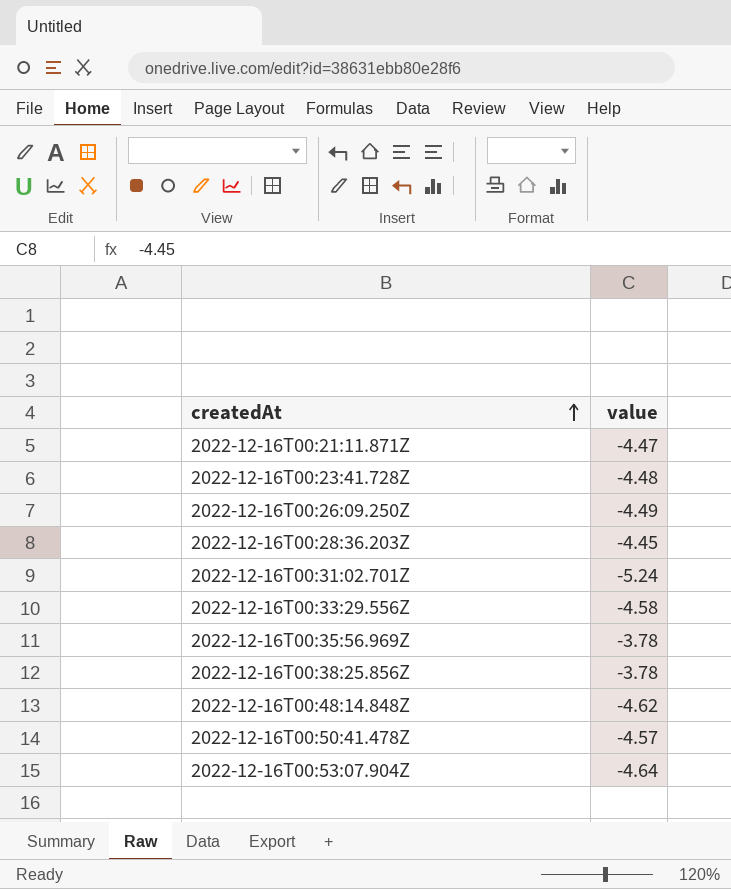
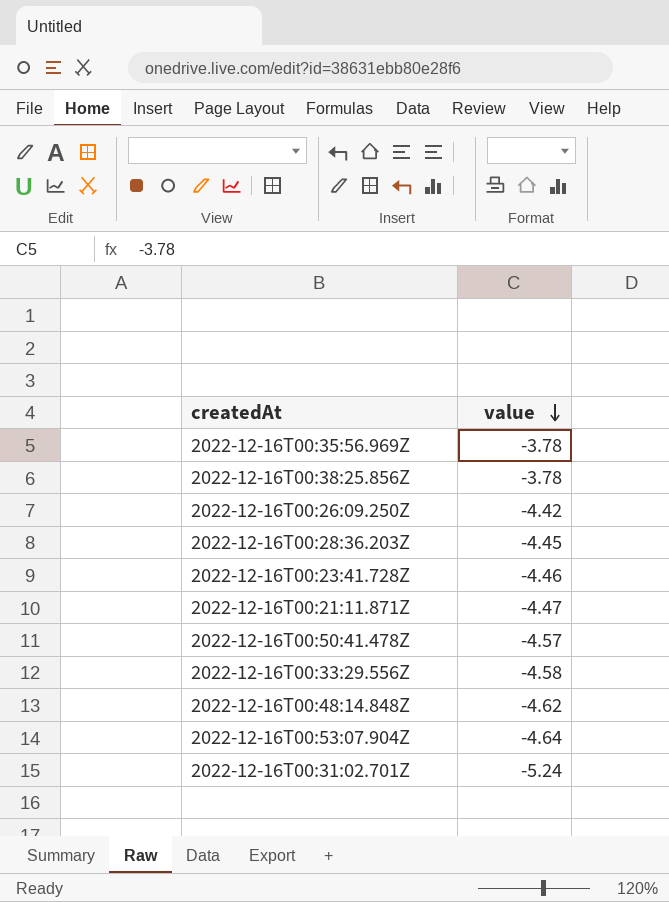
row order: createdAt ascending -> value descending
2022-12-16T00:26:09.250Z | value: -4.49 -> -4.42
2022-12-16T00:23:41.728Z | value: -4.48 -> -4.46

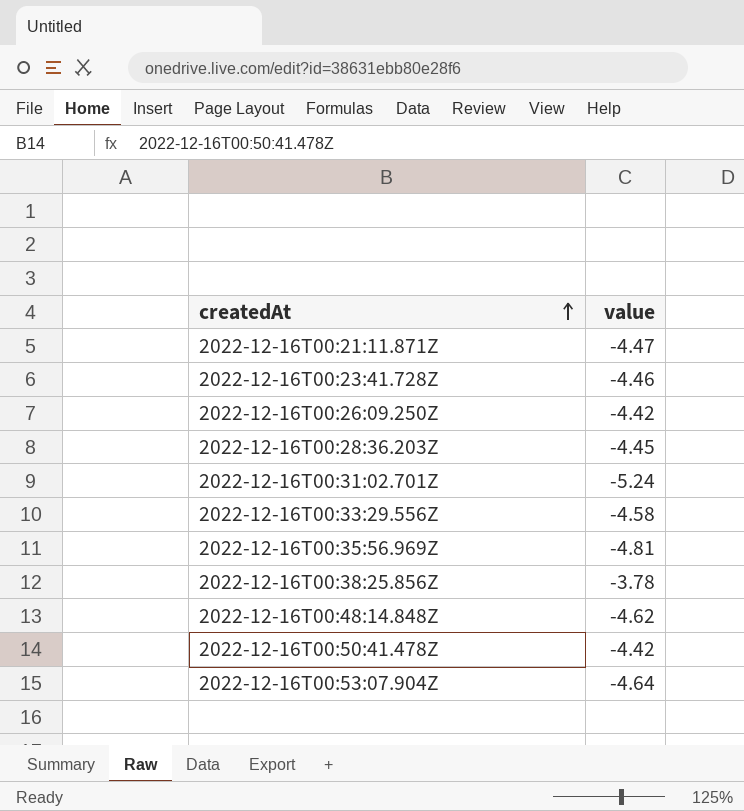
row order: value descending -> createdAt ascending
2022-12-16T00:35:56.969Z | value: -3.78 -> -4.81
2022-12-16T00:50:41.478Z | value: -4.57 -> -4.42

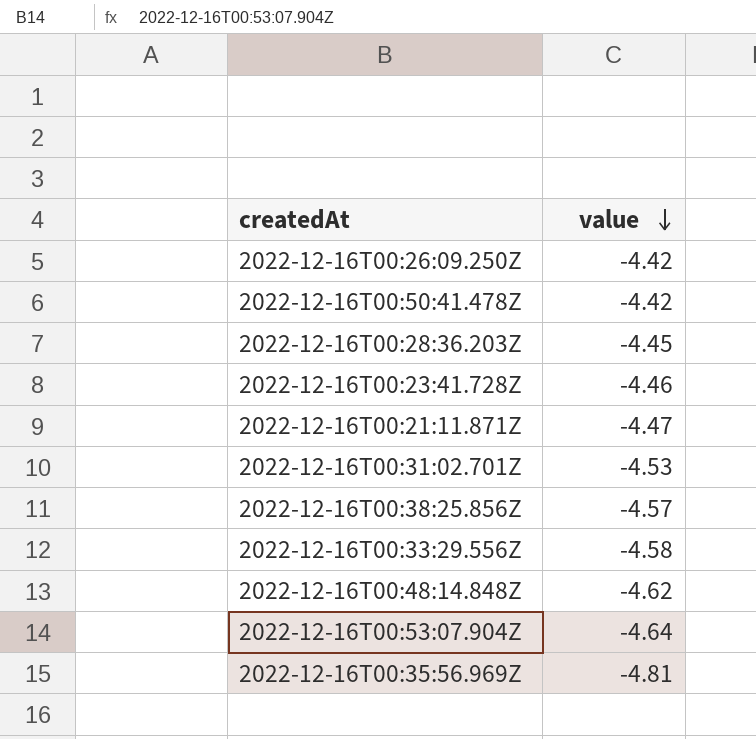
row order: createdAt ascending -> value descending
2022-12-16T00:31:02.701Z | value: -5.24 -> -4.53
2022-12-16T00:38:25.856Z | value: -3.78 -> -4.57

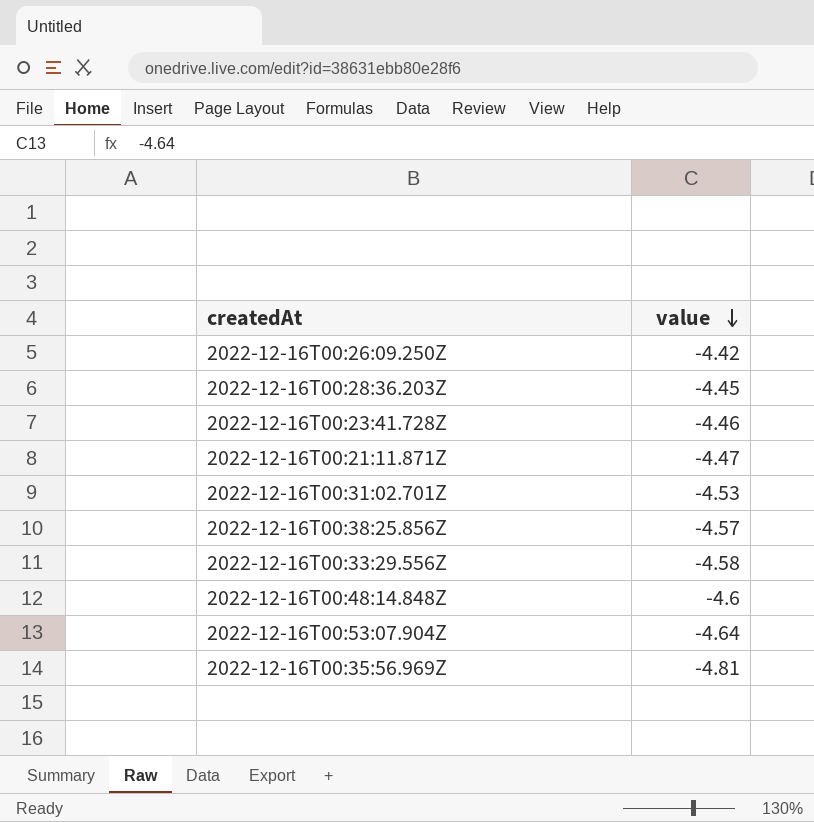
row 2022-12-16T00:50:41.478Z: -4.42 -> none
2022-12-16T00:48:14.848Z | value: -4.62 -> -4.6

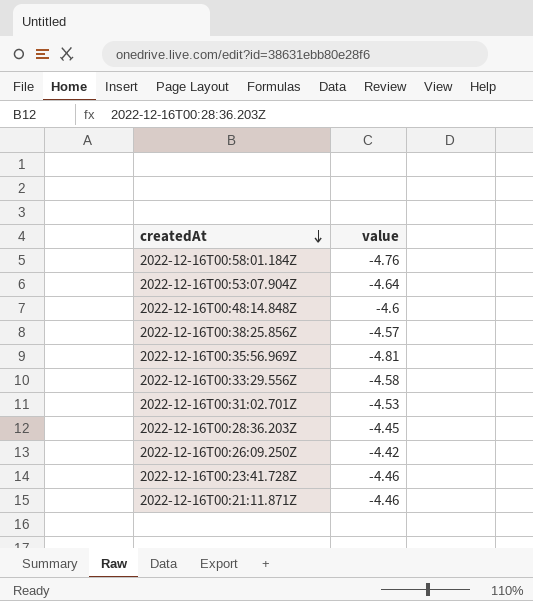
row order: value descending -> createdAt descending
row 2022-12-16T00:58:01.184Z: none -> -4.76
2022-12-16T00:21:11.871Z | value: -4.47 -> -4.46

